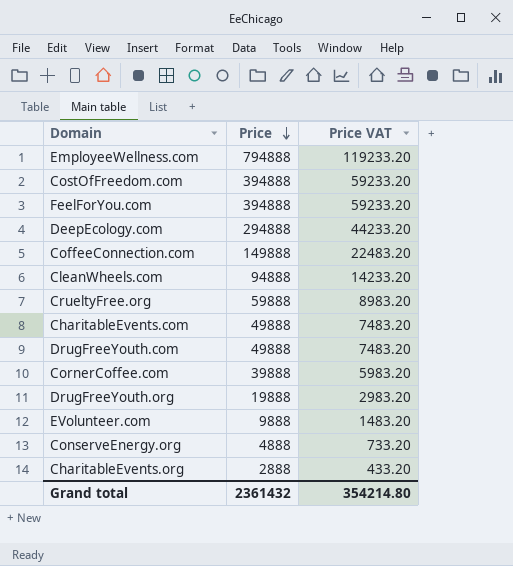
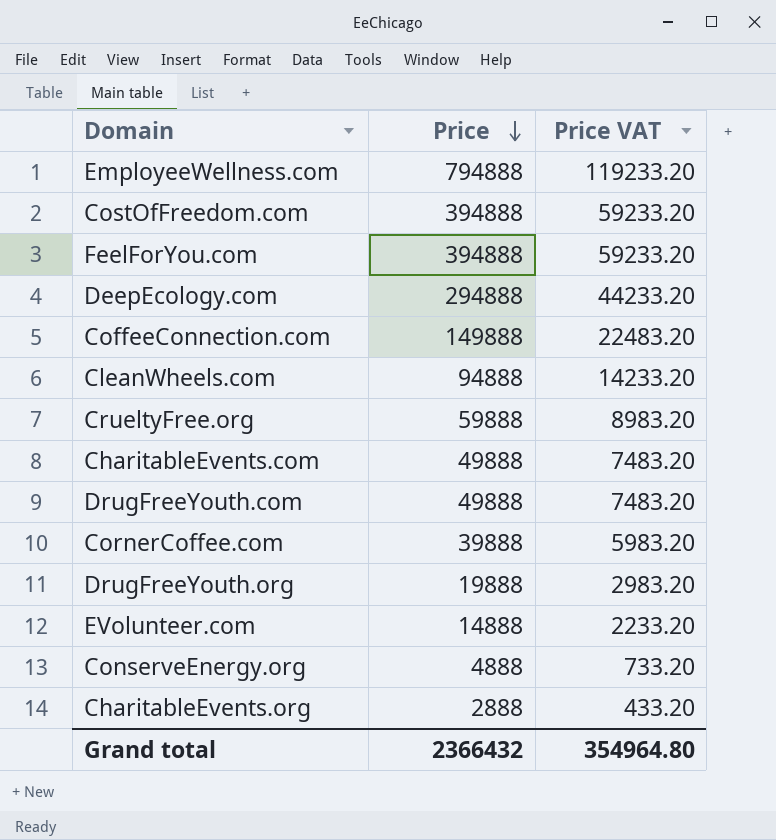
EVolunteer.com | Price: 9888 -> 14888
EVolunteer.com | Price VAT: 1483.20 -> 2233.20
Grand total | Price: 2361432 -> 2366432
Grand total | Price VAT: 354214.80 -> 354964.80

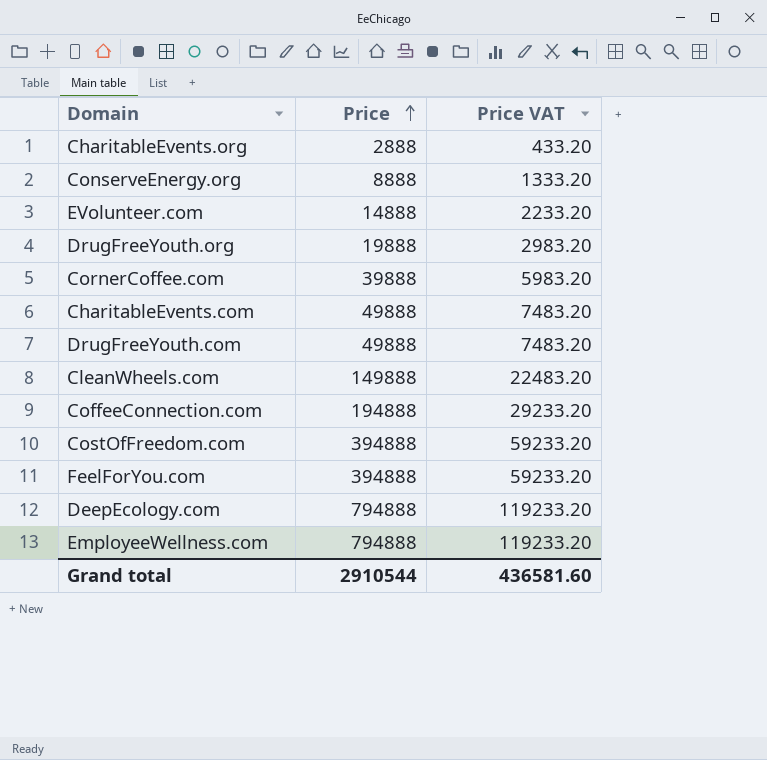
row order: Price descending -> Price ascending
row CrueltyFree.org: 59888 | 8983.20 -> none
ConserveEnergy.org | Price: 4888 -> 8888
ConserveEnergy.org | Price VAT: 733.20 -> 1333.20
CleanWheels.com | Price: 94888 -> 149888
CleanWheels.com | Price VAT: 14233.20 -> 22483.20
CoffeeConnection.com | Price: 149888 -> 194888
CoffeeConnection.com | Price VAT: 22483.20 -> 29233.20
DeepEcology.com | Price: 294888 -> 794888
DeepEcology.com | Price VAT: 44233.20 -> 119233.20
Grand total | Price: 2366432 -> 2910544
Grand total | Price VAT: 354964.80 -> 436581.60

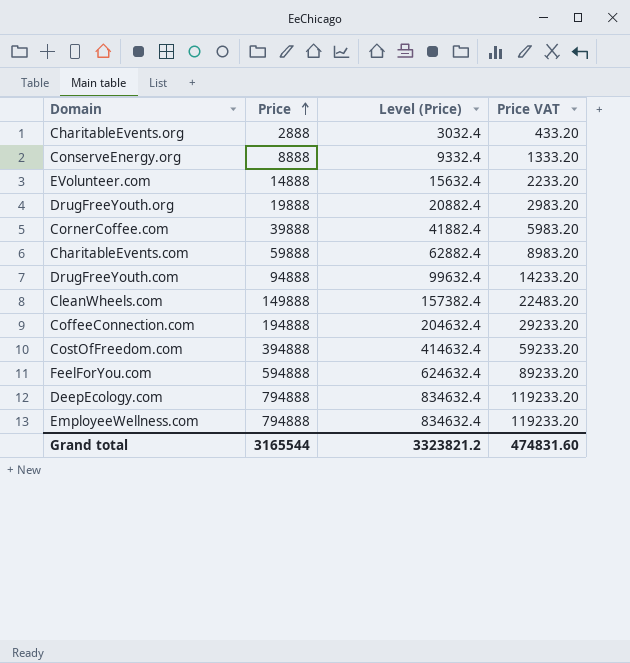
column Level (Price) | formula: none -> [Price] * 1.05
CharitableEvents.com | Price: 49888 -> 59888
CharitableEvents.com | Price VAT: 7483.20 -> 8983.20
DrugFreeYouth.com | Price: 49888 -> 94888
DrugFreeYouth.com | Price VAT: 7483.20 -> 14233.20
FeelForYou.com | Price: 394888 -> 594888
FeelForYou.com | Price VAT: 59233.20 -> 89233.20
Grand total | Price: 2910544 -> 3165544
Grand total | Price VAT: 436581.60 -> 474831.60

